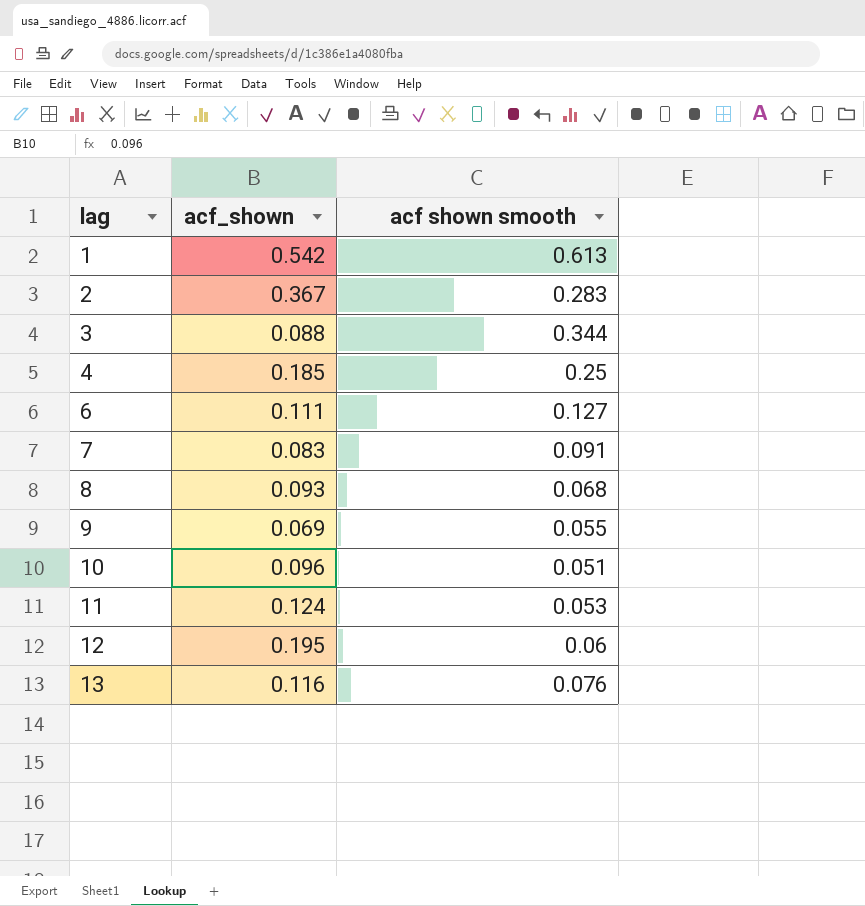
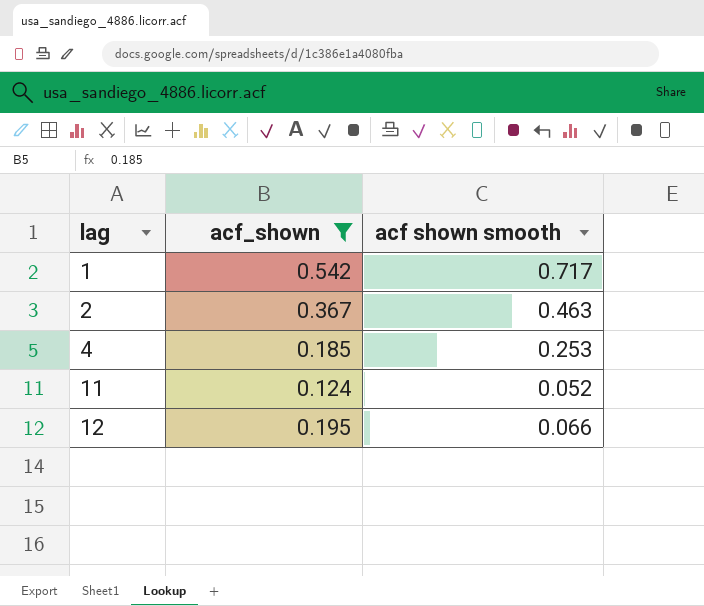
filter: none -> acf_shown >= 0.124
1 | acf shown smooth: 0.613 -> 0.717
2 | acf shown smooth: 0.283 -> 0.463
4 | acf shown smooth: 0.25 -> 0.253
11 | acf shown smooth: 0.053 -> 0.052
12 | acf shown smooth: 0.06 -> 0.066

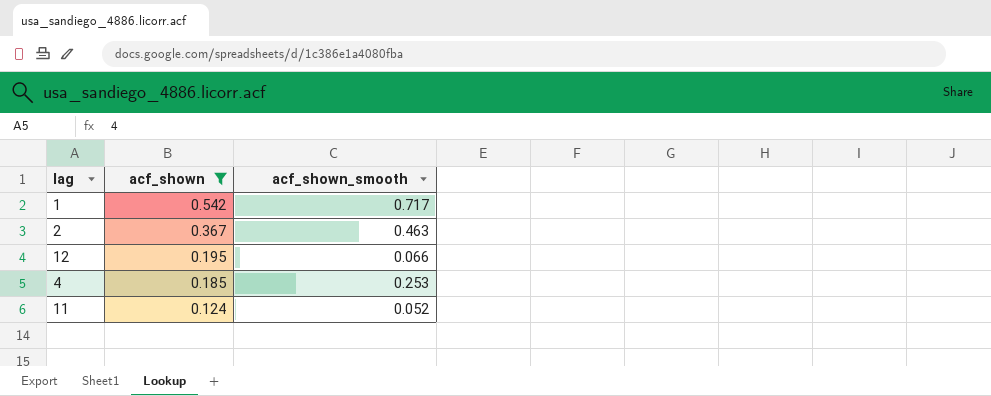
row order: lag ascending -> acf_shown descending
column name: acf shown smooth -> acf_shown_smooth

